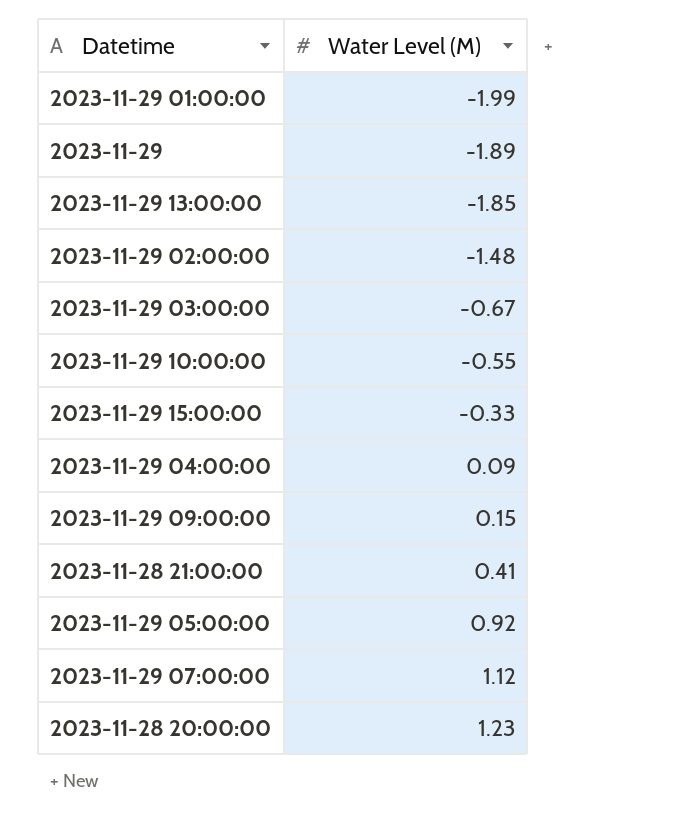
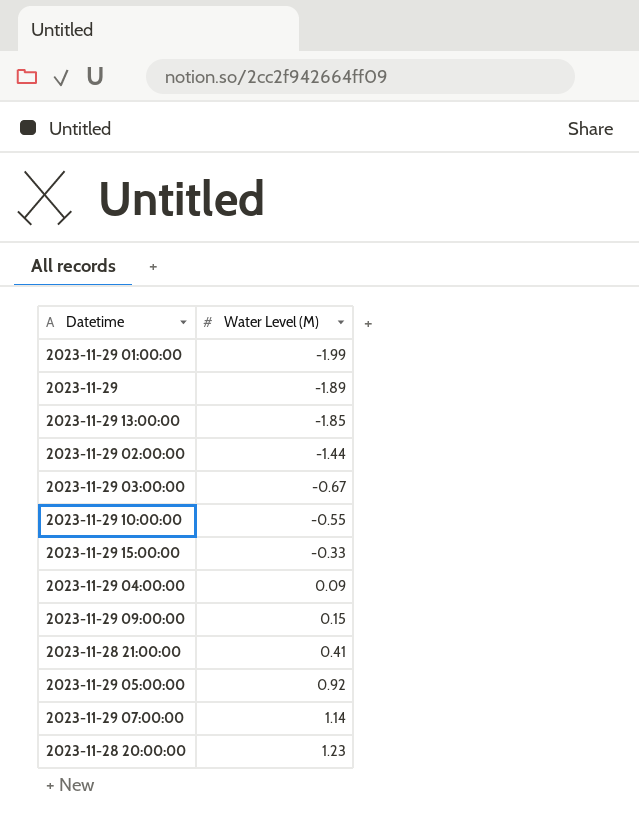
2023-11-29 02:00:00 | Water Level (M): -1.48 -> -1.44
2023-11-29 07:00:00 | Water Level (M): 1.12 -> 1.14

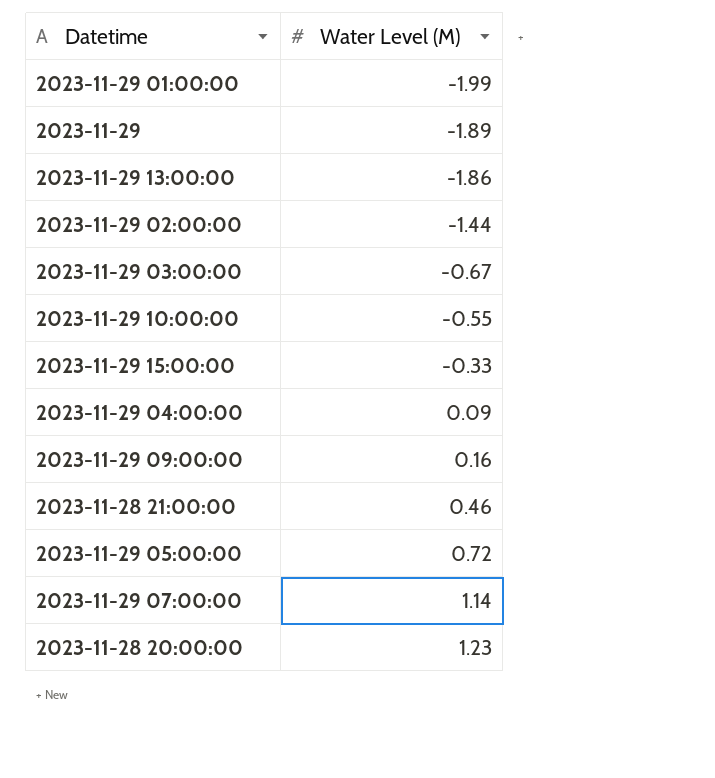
2023-11-29 13:00:00 | Water Level (M): -1.85 -> -1.86
2023-11-29 09:00:00 | Water Level (M): 0.15 -> 0.16
2023-11-28 21:00:00 | Water Level (M): 0.41 -> 0.46
2023-11-29 05:00:00 | Water Level (M): 0.92 -> 0.72

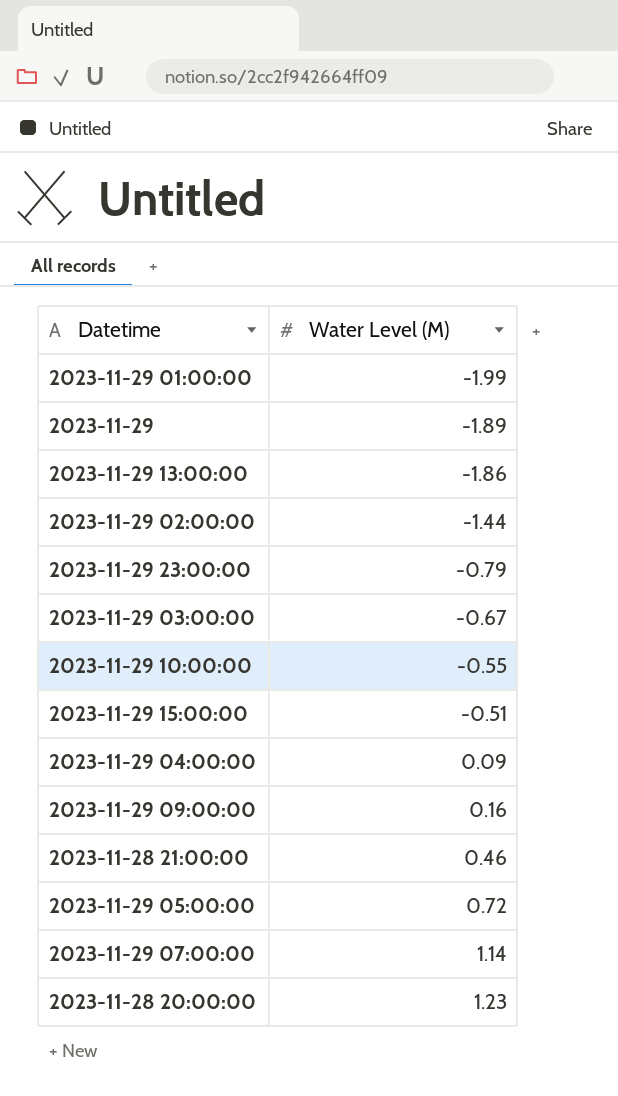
row 2023-11-29 23:00:00: none -> -0.79
2023-11-29 15:00:00 | Water Level (M): -0.33 -> -0.51

